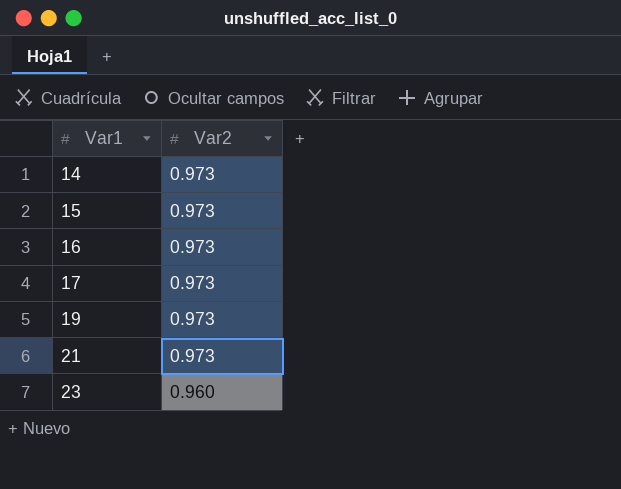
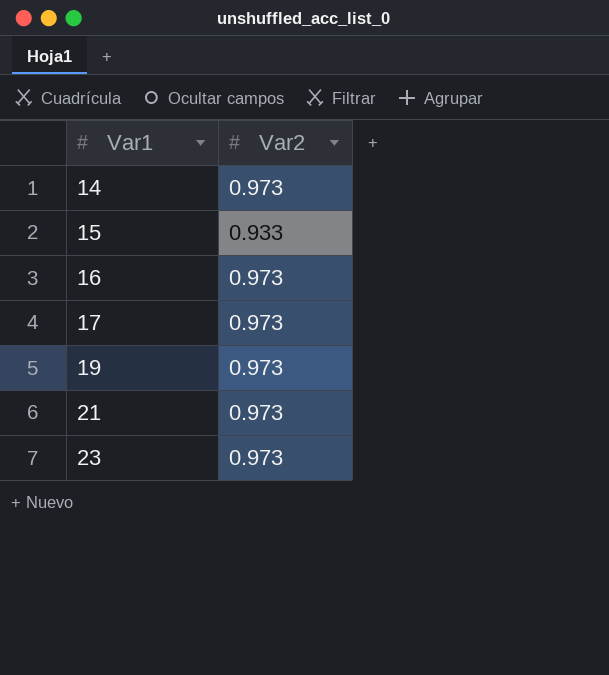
15 | Var2: 0.973 -> 0.933
23 | Var2: 0.960 -> 0.973

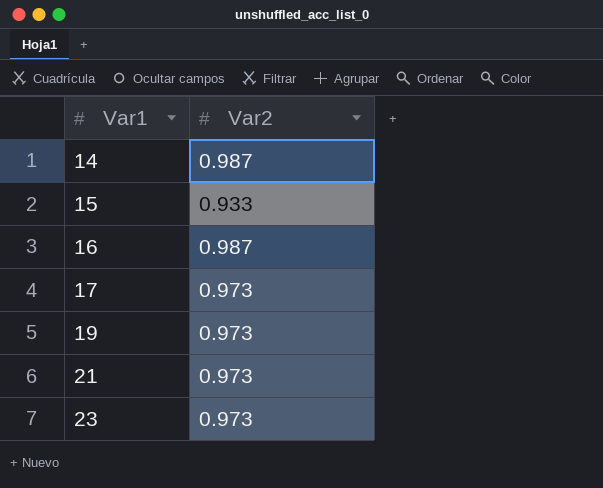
14 | Var2: 0.973 -> 0.987
16 | Var2: 0.973 -> 0.987

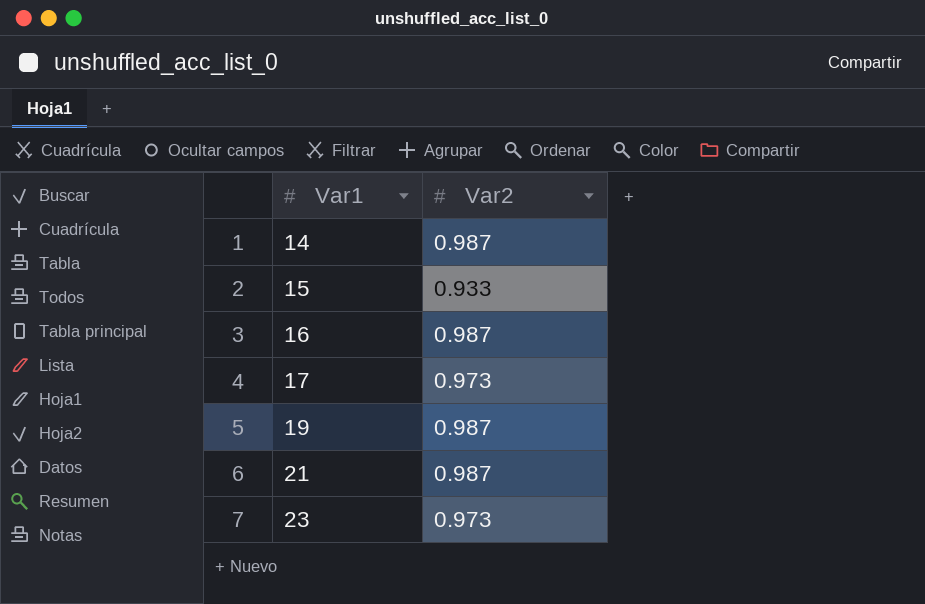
19 | Var2: 0.973 -> 0.987
21 | Var2: 0.973 -> 0.987

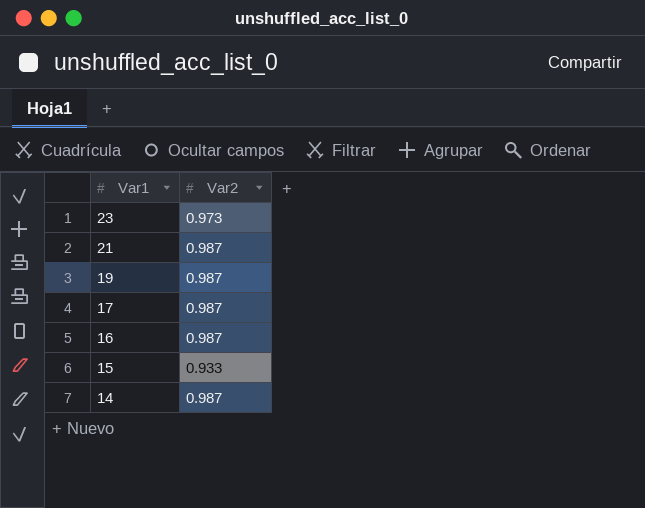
row order: Var1 ascending -> Var1 descending
17 | Var2: 0.973 -> 0.987

